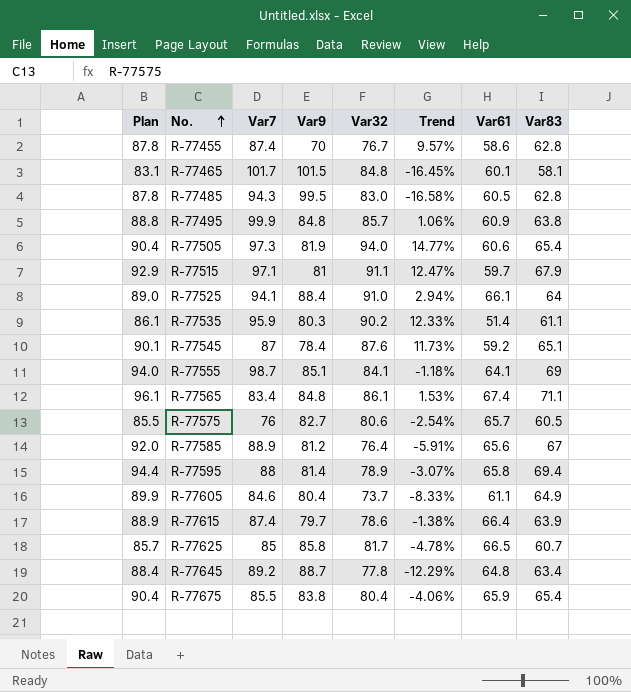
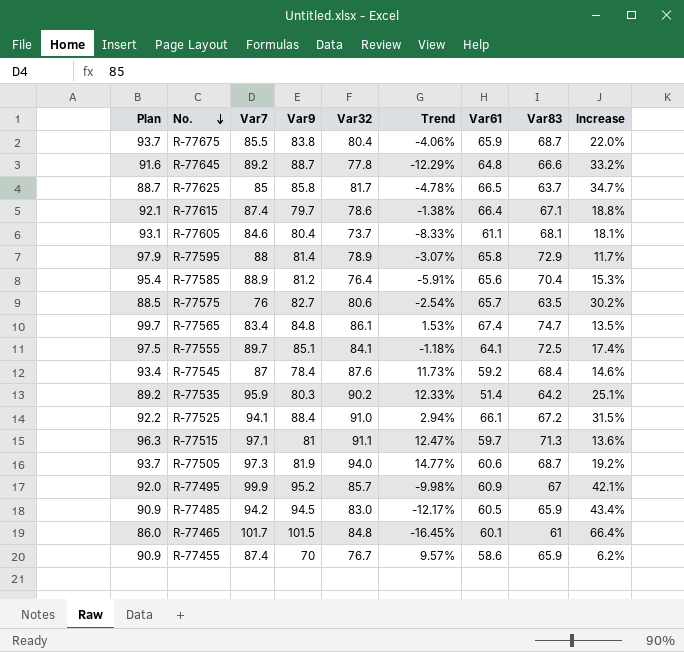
row order: No. ascending -> No. descending
column Increase | formula: none -> ([Var9] - [Var83]) / [Var83]
R-77675 | Plan: 90.4 -> 93.7
R-77675 | Var83: 65.4 -> 68.7
R-77645 | Plan: 88.4 -> 91.6
R-77645 | Var83: 63.4 -> 66.6
R-77625 | Plan: 85.7 -> 88.7
R-77625 | Var83: 60.7 -> 63.7
R-77615 | Plan: 88.9 -> 92.1
R-77615 | Var83: 63.9 -> 67.1
R-77605 | Plan: 89.9 -> 93.1
R-77605 | Var83: 64.9 -> 68.1
R-77595 | Plan: 94.4 -> 97.9
R-77595 | Var83: 69.4 -> 72.9
R-77585 | Plan: 92.0 -> 95.4
R-77585 | Var83: 67 -> 70.4
R-77575 | Plan: 85.5 -> 88.5
R-77575 | Var83: 60.5 -> 63.5
R-77565 | Plan: 96.1 -> 99.7
R-77565 | Var83: 71.1 -> 74.7
R-77555 | Plan: 94.0 -> 97.5
R-77555 | Var7: 98.7 -> 89.7
R-77555 | Var83: 69 -> 72.5
R-77545 | Plan: 90.1 -> 93.4
R-77545 | Var83: 65.1 -> 68.4
R-77535 | Plan: 86.1 -> 89.2
R-77535 | Var83: 61.1 -> 64.2
R-77525 | Plan: 89.0 -> 92.2
R-77525 | Var83: 64 -> 67.2
R-77515 | Plan: 92.9 -> 96.3
R-77515 | Var83: 67.9 -> 71.3
R-77505 | Plan: 90.4 -> 93.7
R-77505 | Var83: 65.4 -> 68.7
R-77495 | Plan: 88.8 -> 92.0
R-77495 | Var9: 84.8 -> 95.2
R-77495 | Trend: 1.06% -> -9.98%
R-77495 | Var83: 63.8 -> 67
R-77485 | Plan: 87.8 -> 90.9
R-77485 | Var7: 94.3 -> 94.2
R-77485 | Var9: 99.5 -> 94.5
R-77485 | Trend: -16.58% -> -12.17%
R-77485 | Var83: 62.8 -> 65.9
R-77465 | Plan: 83.1 -> 86.0
R-77465 | Var83: 58.1 -> 61
R-77455 | Plan: 87.8 -> 90.9
R-77455 | Var83: 62.8 -> 65.9

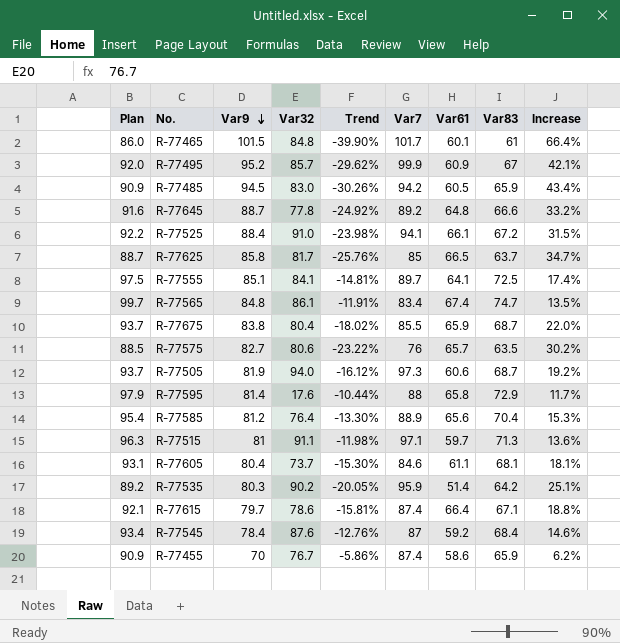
row order: No. descending -> Var9 descending
column Trend | formula: ([Var32] - [Var9]) / [Var9] -> ([Var83] - [Var9]) / [Var9]
column Var7 | position: 3 -> 6
R-77595 | Var32: 78.9 -> 17.6

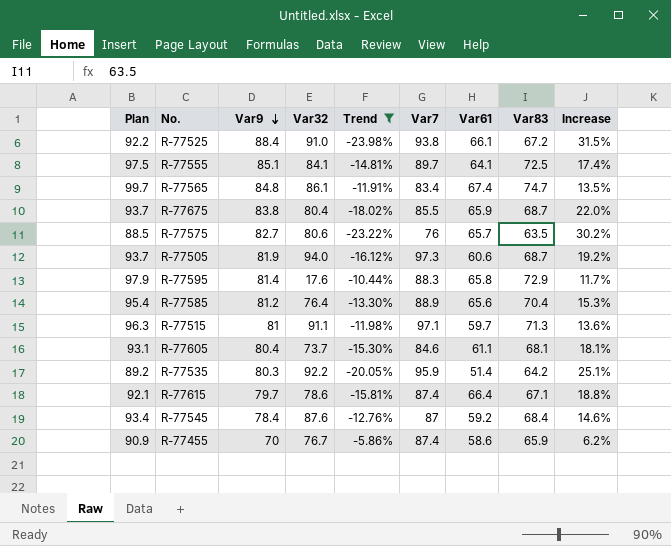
filter: none -> Trend >= -23.98%
R-77525 | Var7: 94.1 -> 93.8
R-77595 | Var7: 88 -> 88.3
R-77535 | Var32: 90.2 -> 92.2

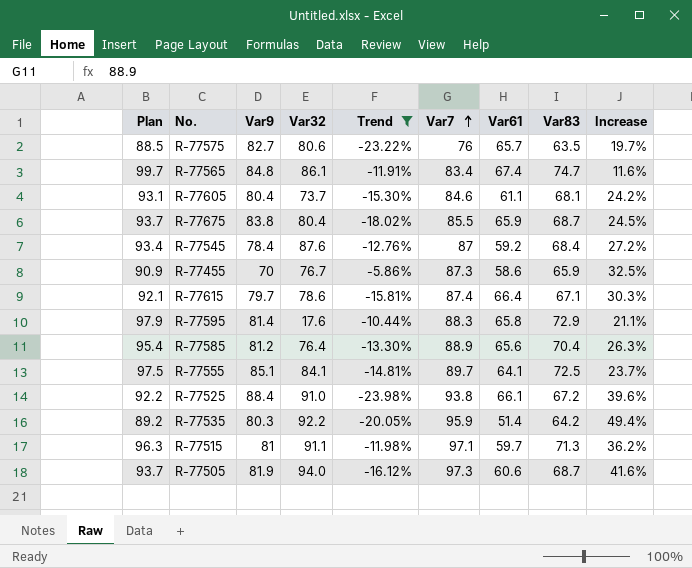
row order: Var9 descending -> Var7 ascending
column Increase | formula: ([Var9] - [Var83]) / [Var83] -> ([Var7] - [Var83]) / [Var83]
R-77455 | Var7: 87.4 -> 87.3

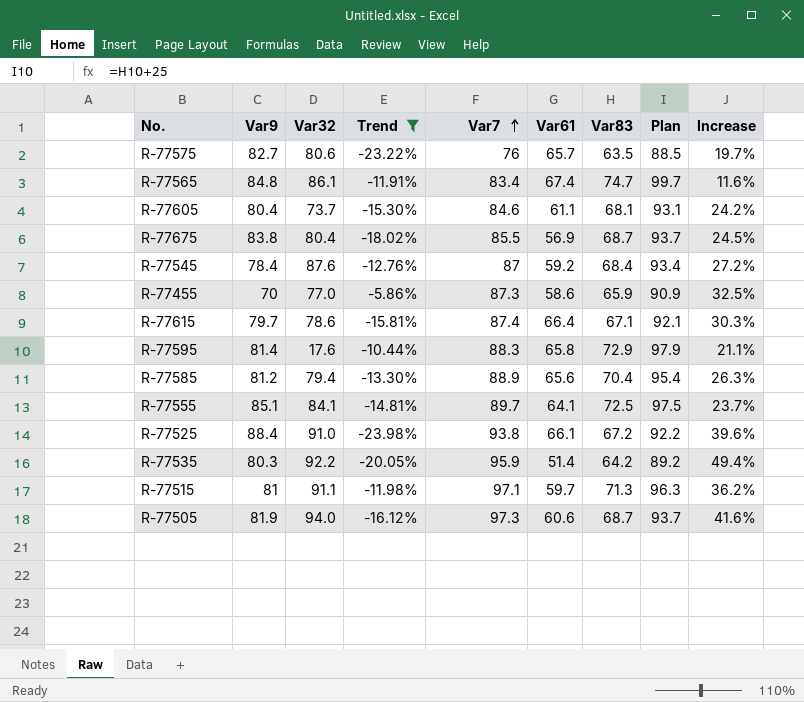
column Plan | position: 1 -> 8
R-77675 | Var61: 65.9 -> 56.9
R-77455 | Var32: 76.7 -> 77.0
R-77585 | Var32: 76.4 -> 79.4

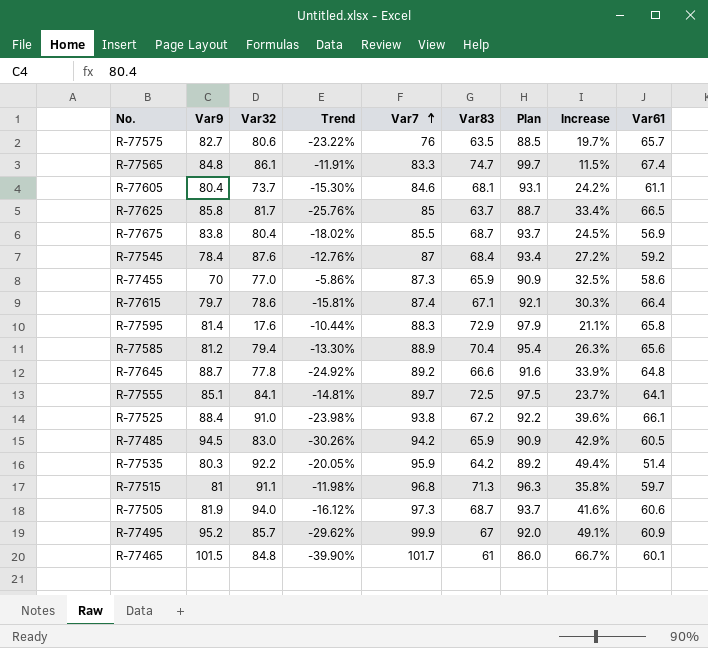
filter: Trend >= -23.98% -> none
column Var61 | position: 6 -> 9
R-77565 | Var7: 83.4 -> 83.3
R-77565 | Increase: 11.6% -> 11.5%
R-77515 | Var7: 97.1 -> 96.8
R-77515 | Increase: 36.2% -> 35.8%

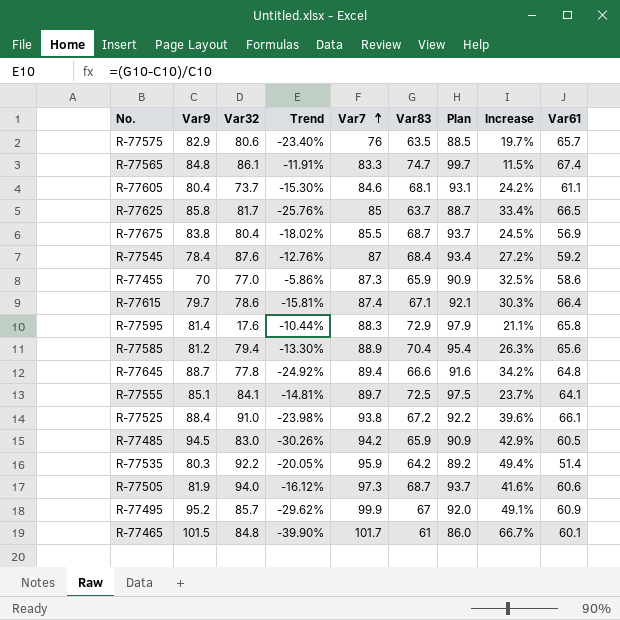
row R-77515: 81 | 91.1 | -11.98% | 96.8 | 71.3 | 96.3 | 35.8% | 59.7 -> none
R-77575 | Var9: 82.7 -> 82.9
R-77575 | Trend: -23.22% -> -23.40%
R-77645 | Var7: 89.2 -> 89.4
R-77645 | Increase: 33.9% -> 34.2%

